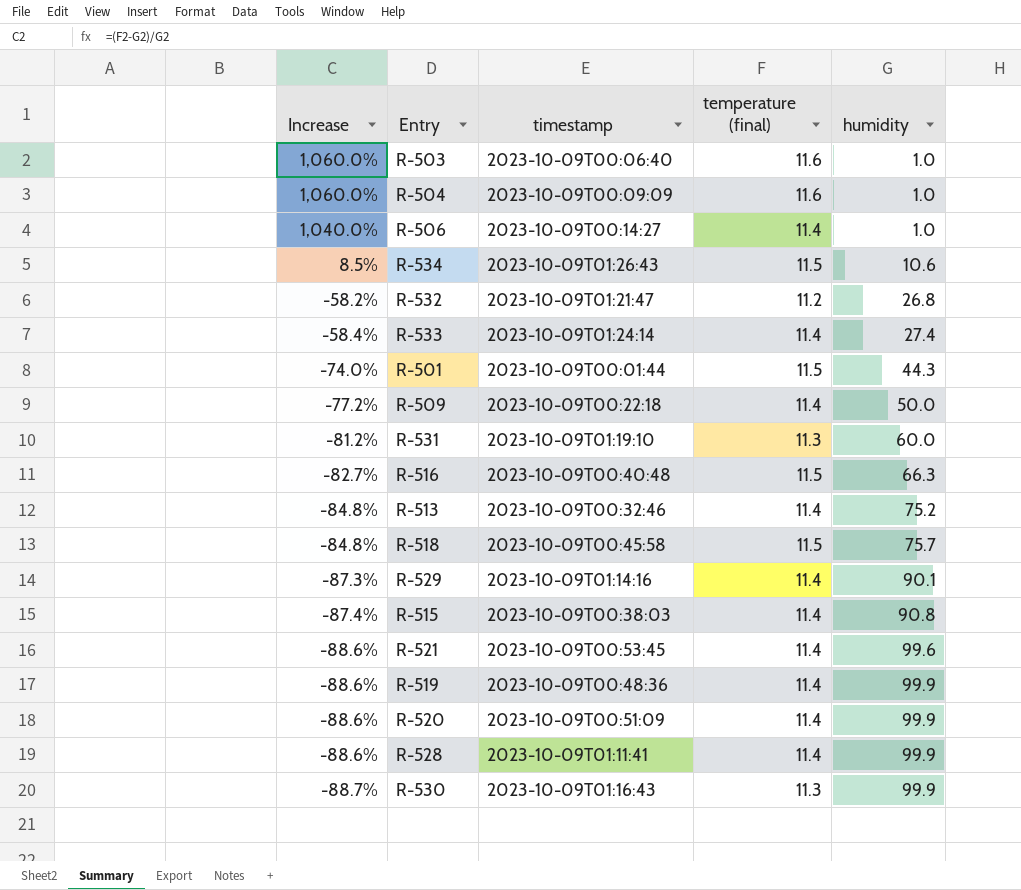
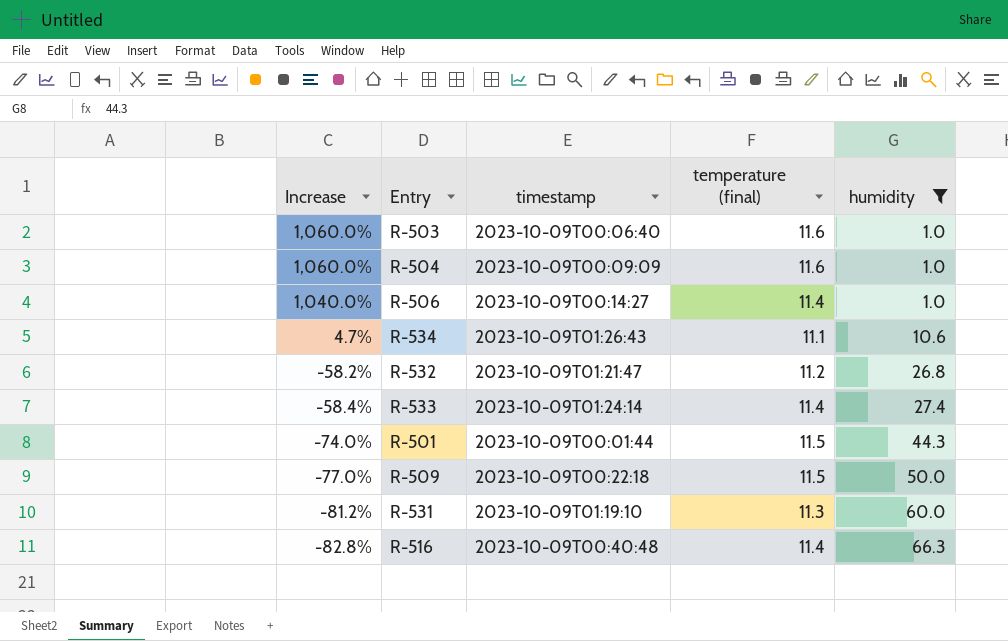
filter: none -> humidity <= 66.3
R-534 | Increase: 8.5% -> 4.7%
R-534 | temperature (final): 11.5 -> 11.1
R-509 | Increase: -77.2% -> -77.0%
R-509 | temperature (final): 11.4 -> 11.5
R-516 | Increase: -82.7% -> -82.8%
R-516 | temperature (final): 11.5 -> 11.4

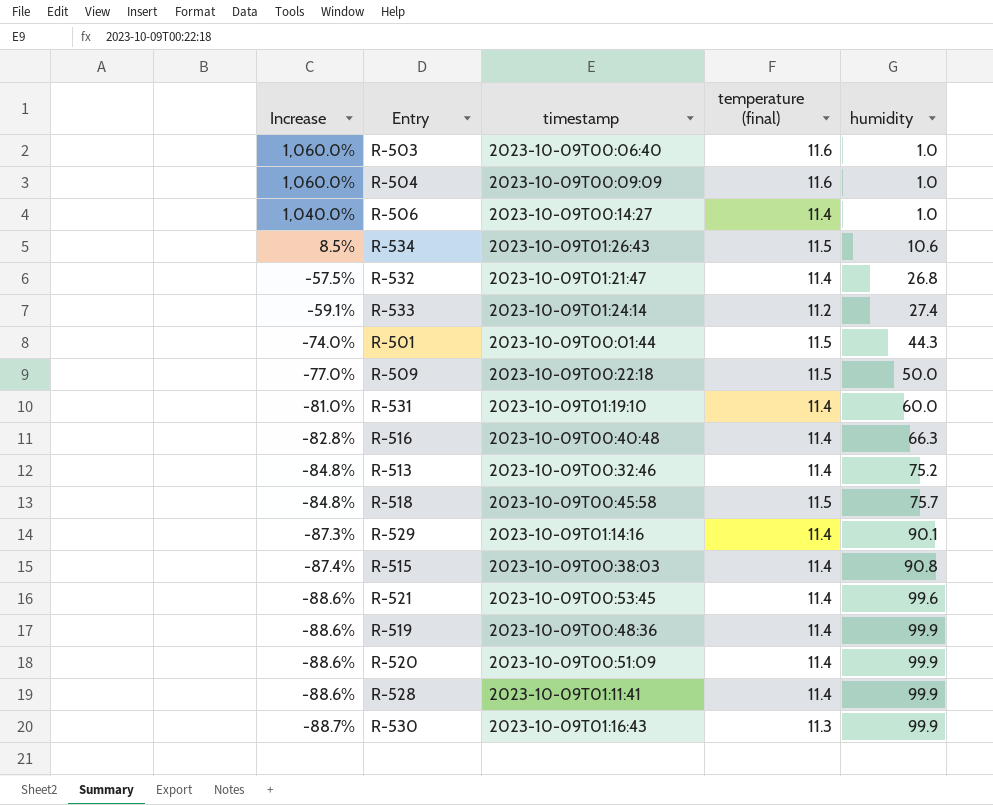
filter: humidity <= 66.3 -> none
R-534 | Increase: 4.7% -> 8.5%
R-534 | temperature (final): 11.1 -> 11.5
R-532 | Increase: -58.2% -> -57.5%
R-532 | temperature (final): 11.2 -> 11.4
R-533 | Increase: -58.4% -> -59.1%
R-533 | temperature (final): 11.4 -> 11.2
R-531 | Increase: -81.2% -> -81.0%
R-531 | temperature (final): 11.3 -> 11.4

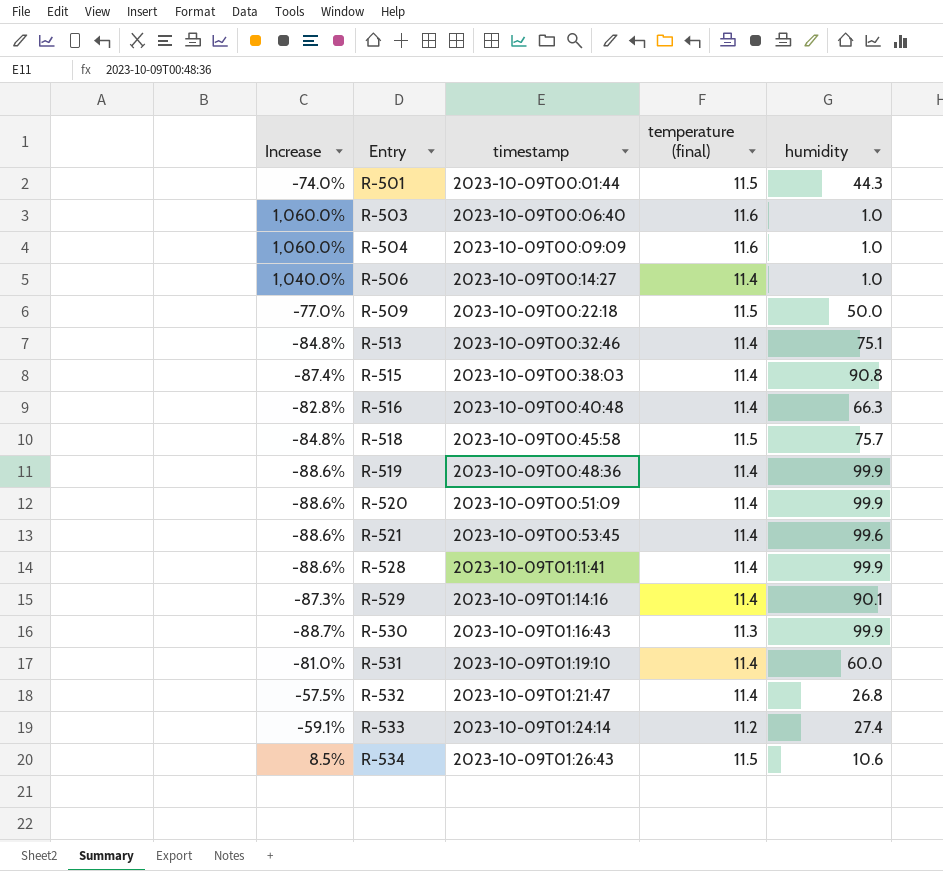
row order: Increase descending -> Entry ascending
R-513 | humidity: 75.2 -> 75.1

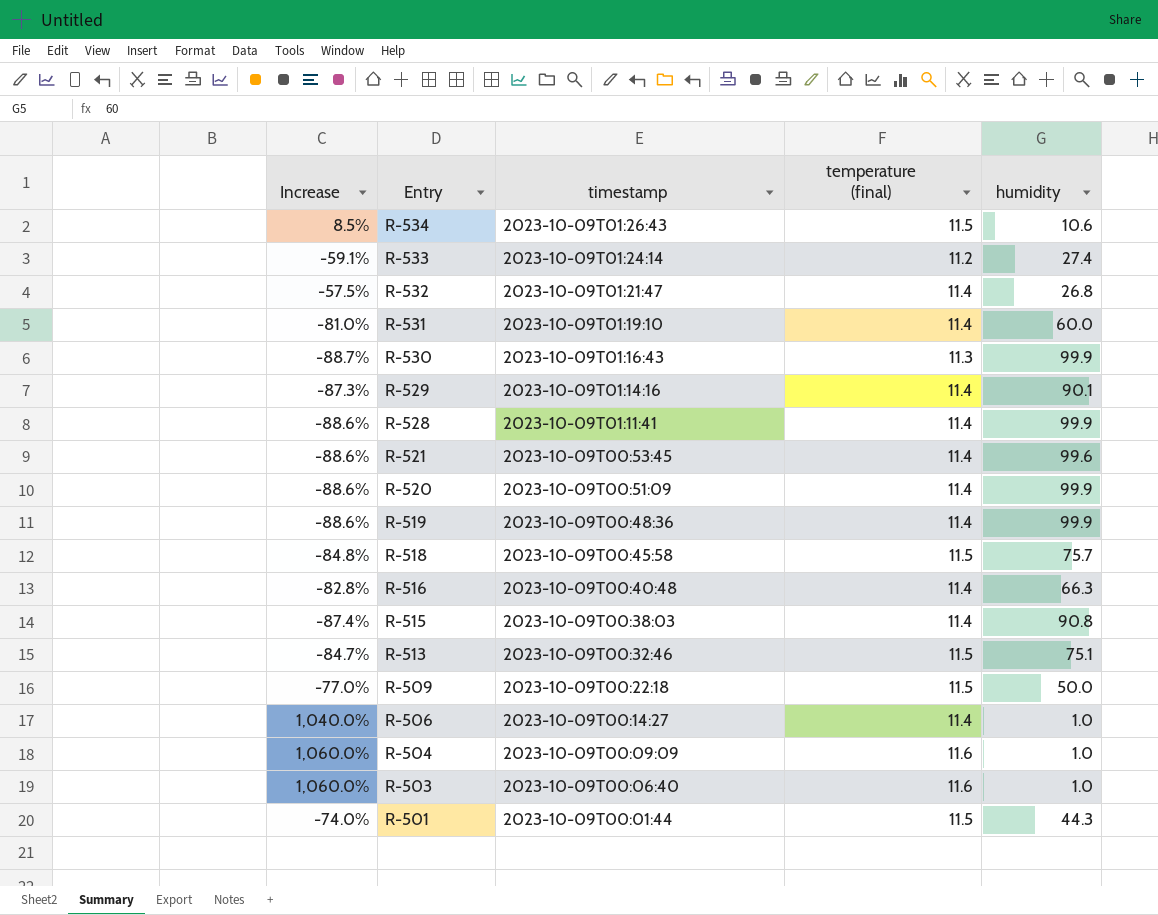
row order: Entry ascending -> Entry descending
R-513 | Increase: -84.8% -> -84.7%
R-513 | temperature (final): 11.4 -> 11.5

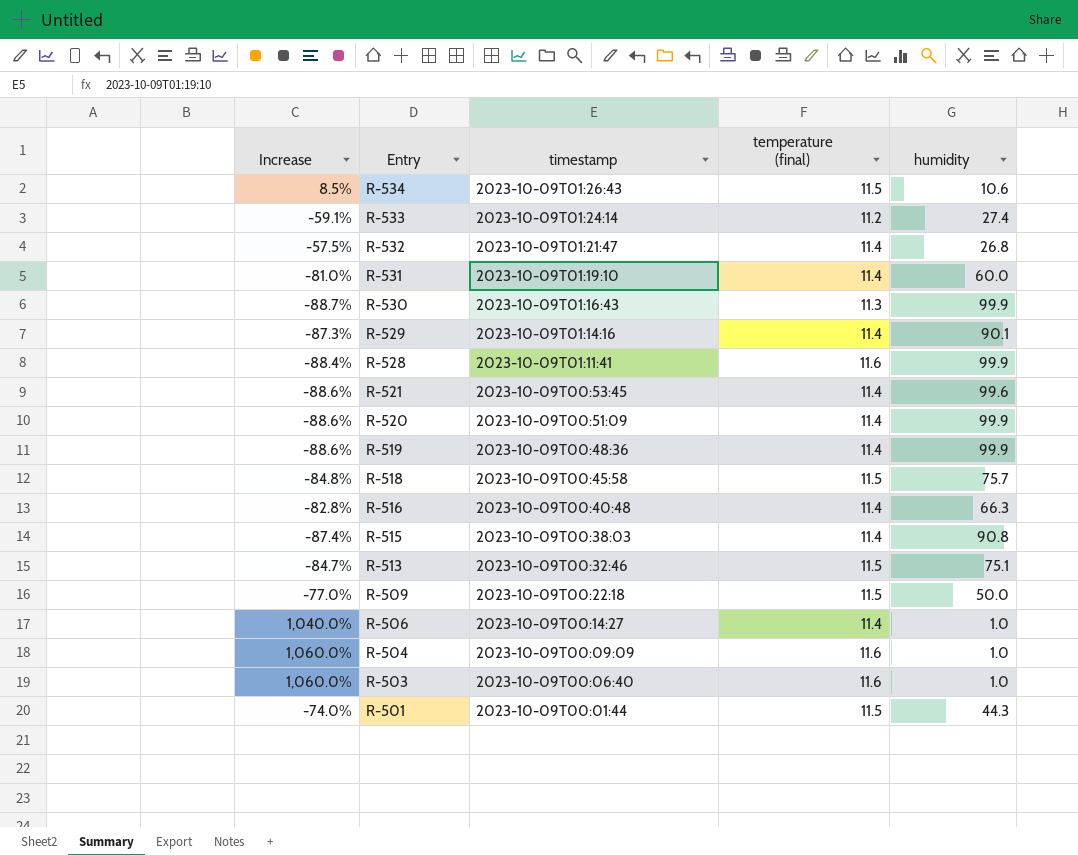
R-528 | Increase: -88.6% -> -88.4%
R-528 | temperature (final): 11.4 -> 11.6

